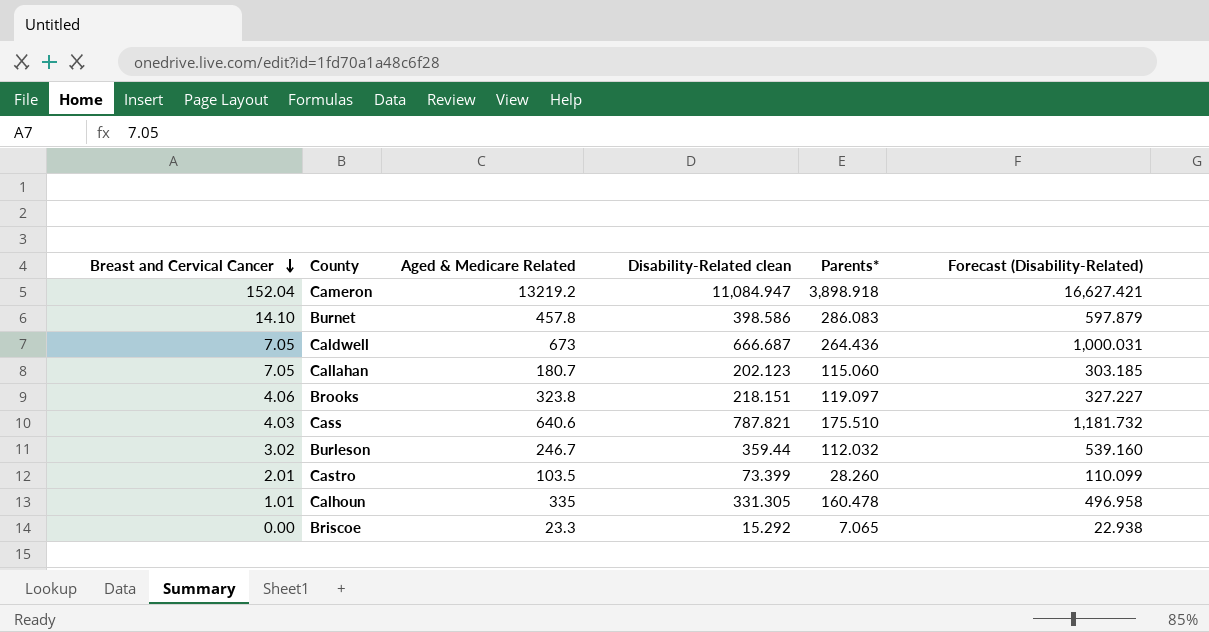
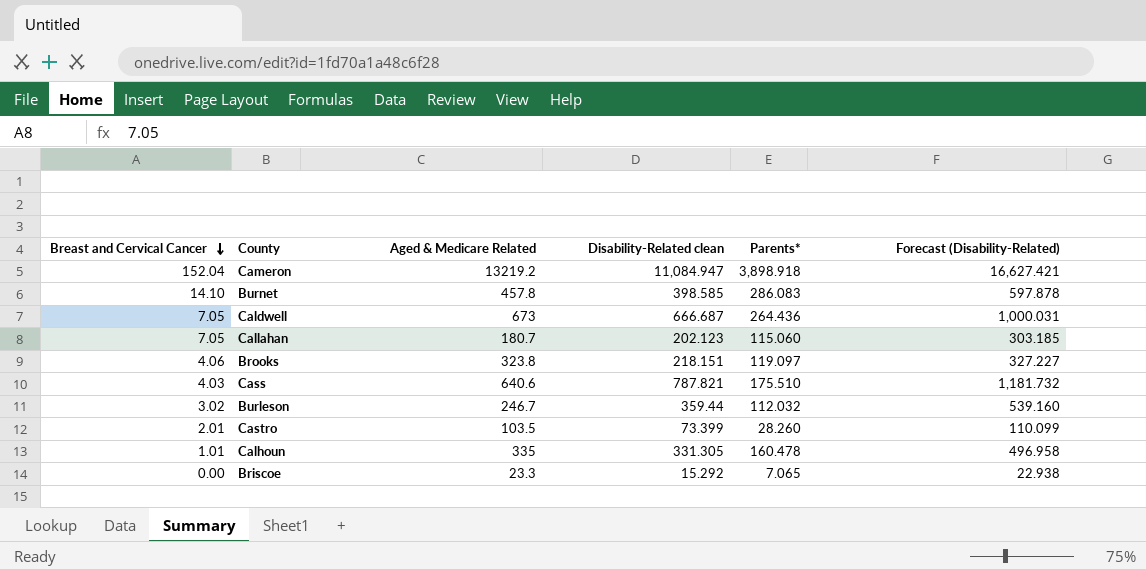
Burnet | Disability-Related clean: 398.586 -> 398.585
Burnet | Forecast (Disability-Related): 597.879 -> 597.878

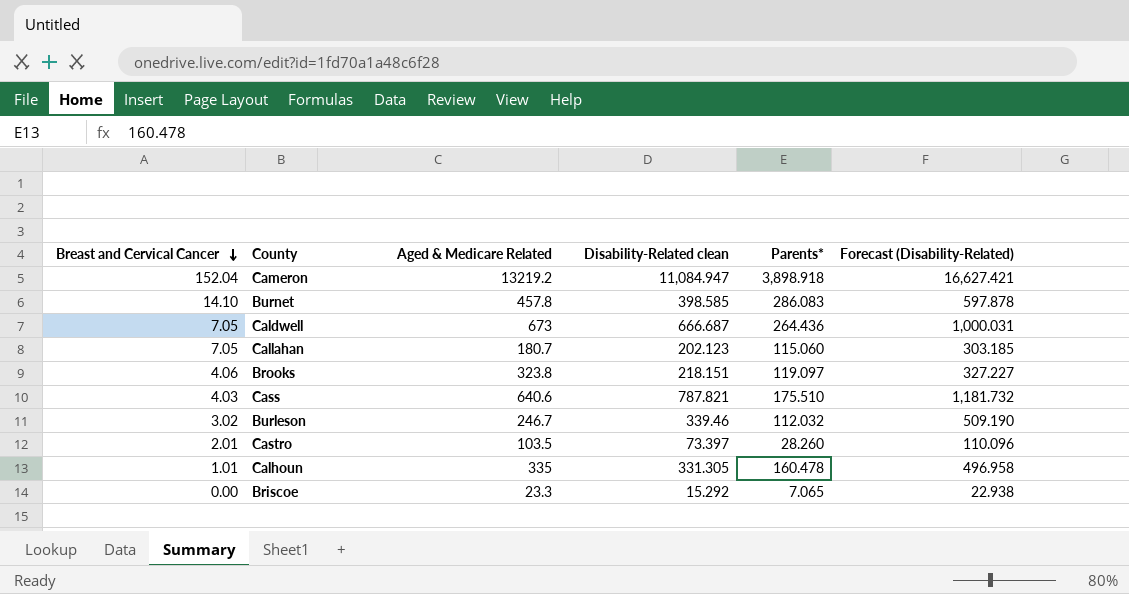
Burleson | Disability-Related clean: 359.44 -> 339.46
Burleson | Forecast (Disability-Related): 539.160 -> 509.190
Castro | Disability-Related clean: 73.399 -> 73.397
Castro | Forecast (Disability-Related): 110.099 -> 110.096

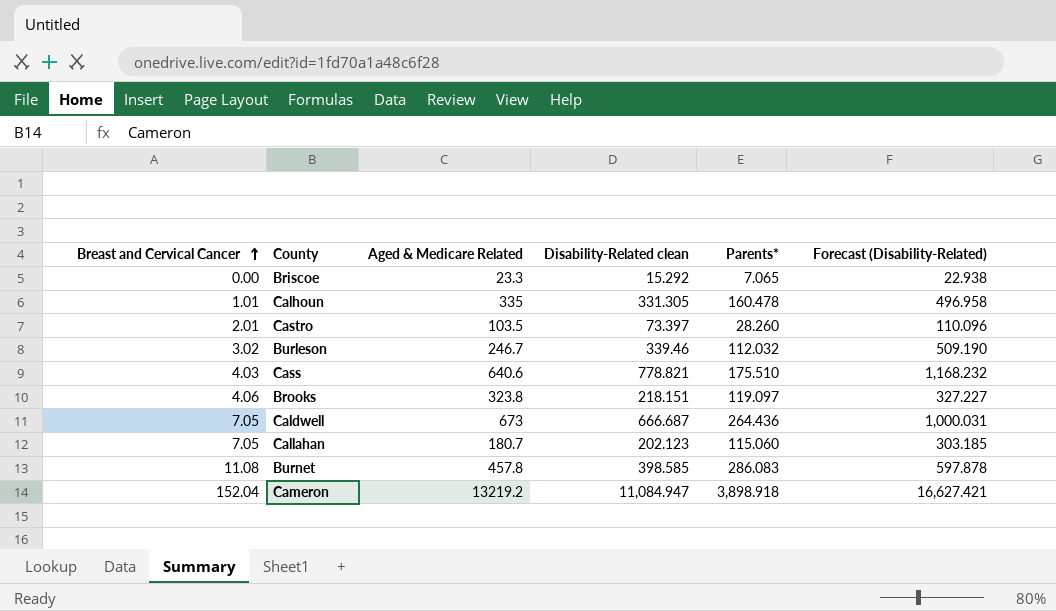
row order: Breast and Cervical Cancer descending -> Breast and Cervical Cancer ascending
Cass | Disability-Related clean: 787.821 -> 778.821
Cass | Forecast (Disability-Related): 1,181.732 -> 1,168.232
Burnet | Breast and Cervical Cancer: 14.10 -> 11.08

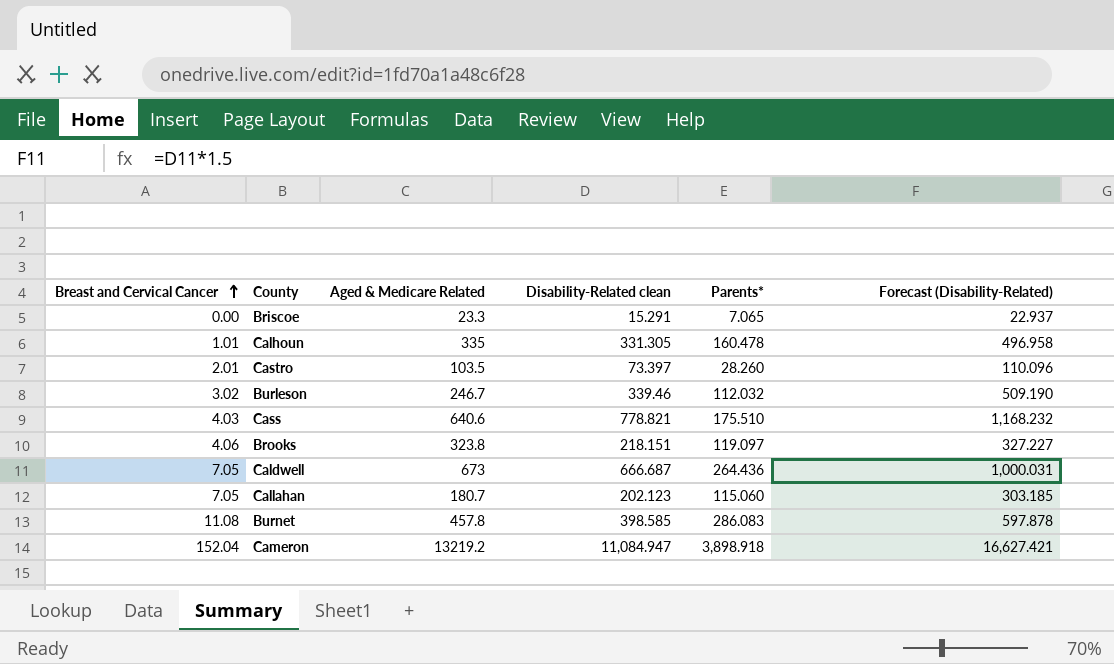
Briscoe | Disability-Related clean: 15.292 -> 15.291
Briscoe | Forecast (Disability-Related): 22.938 -> 22.937

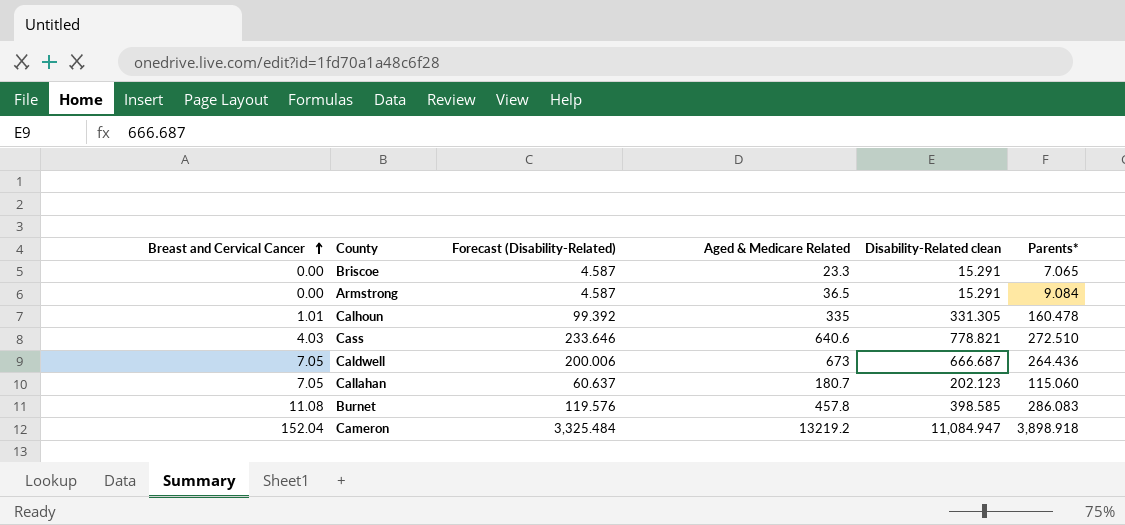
column Forecast (Disability-Related) | formula: [Disability-Related clean] * 1.5 -> [Disability-Related clean] * 0.3
column Forecast (Disability-Related) | position: 6 -> 3
row Castro: 2.01 | 103.5 | 73.397 | 28.260 | 110.096 -> none
row Burleson: 3.02 | 246.7 | 339.46 | 112.032 | 509.190 -> none
row Brooks: 4.06 | 323.8 | 218.151 | 119.097 | 327.227 -> none
row Armstrong: none -> 0.00 | 4.587 | 36.5 | 15.291 | 9.084
Cass | Parents*: 175.510 -> 272.510

